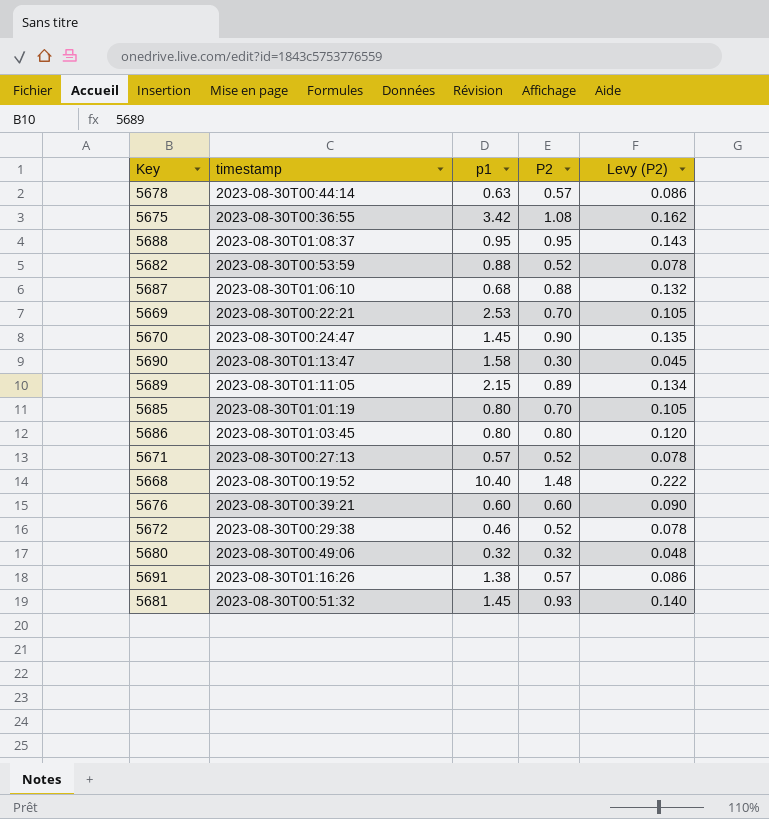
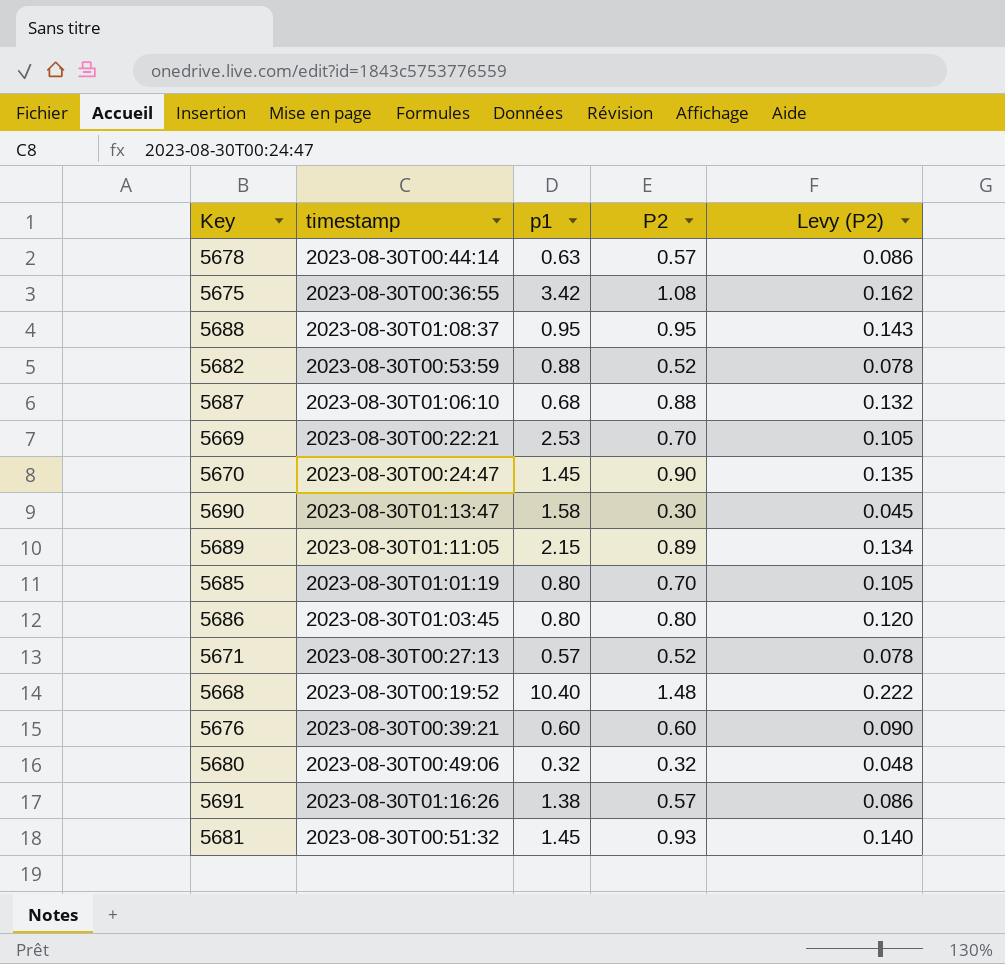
row 5672: 2023-08-30T00:29:38 | 0.46 | 0.52 | 0.078 -> none

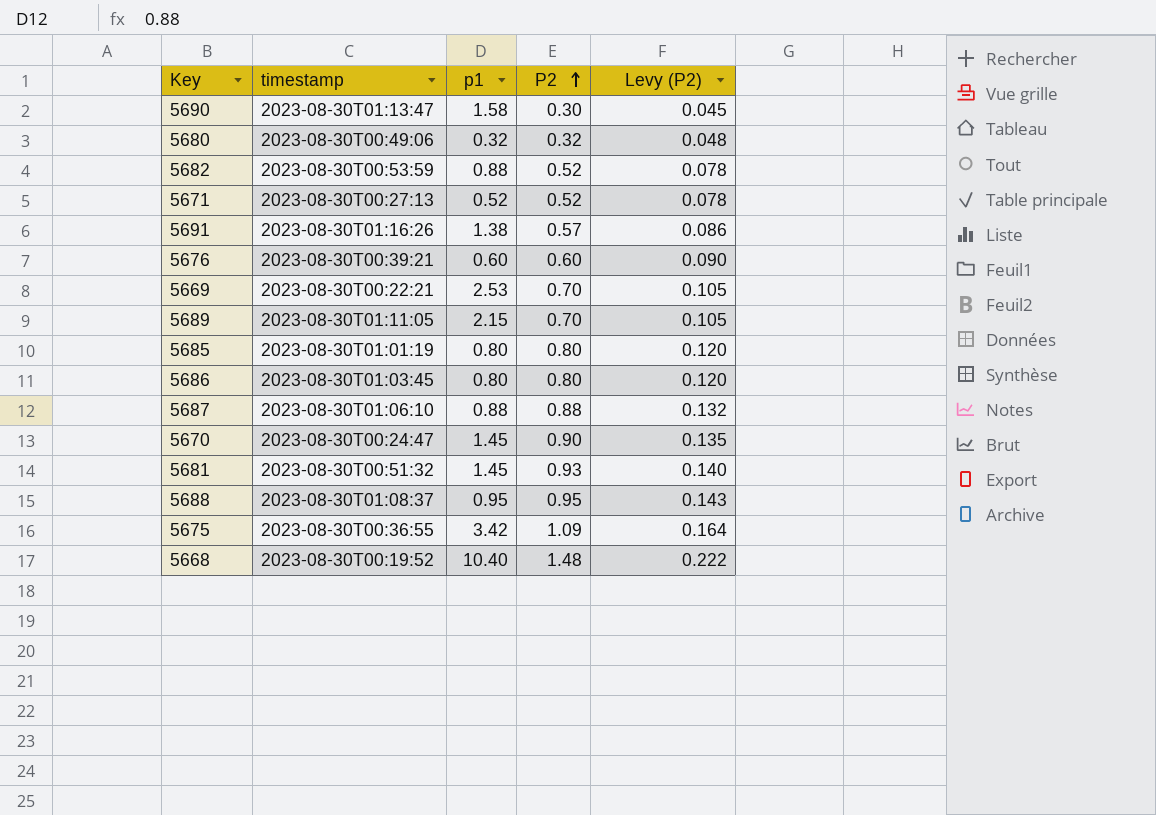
row order: none -> P2 ascending
row 5678: 2023-08-30T00:44:14 | 0.63 | 0.57 | 0.086 -> none
5671 | p1: 0.57 -> 0.52
5689 | P2: 0.89 -> 0.70
5689 | Levy (P2): 0.134 -> 0.105
5685 | P2: 0.70 -> 0.80
5685 | Levy (P2): 0.105 -> 0.120
5687 | p1: 0.68 -> 0.88
5675 | P2: 1.08 -> 1.09
5675 | Levy (P2): 0.162 -> 0.164

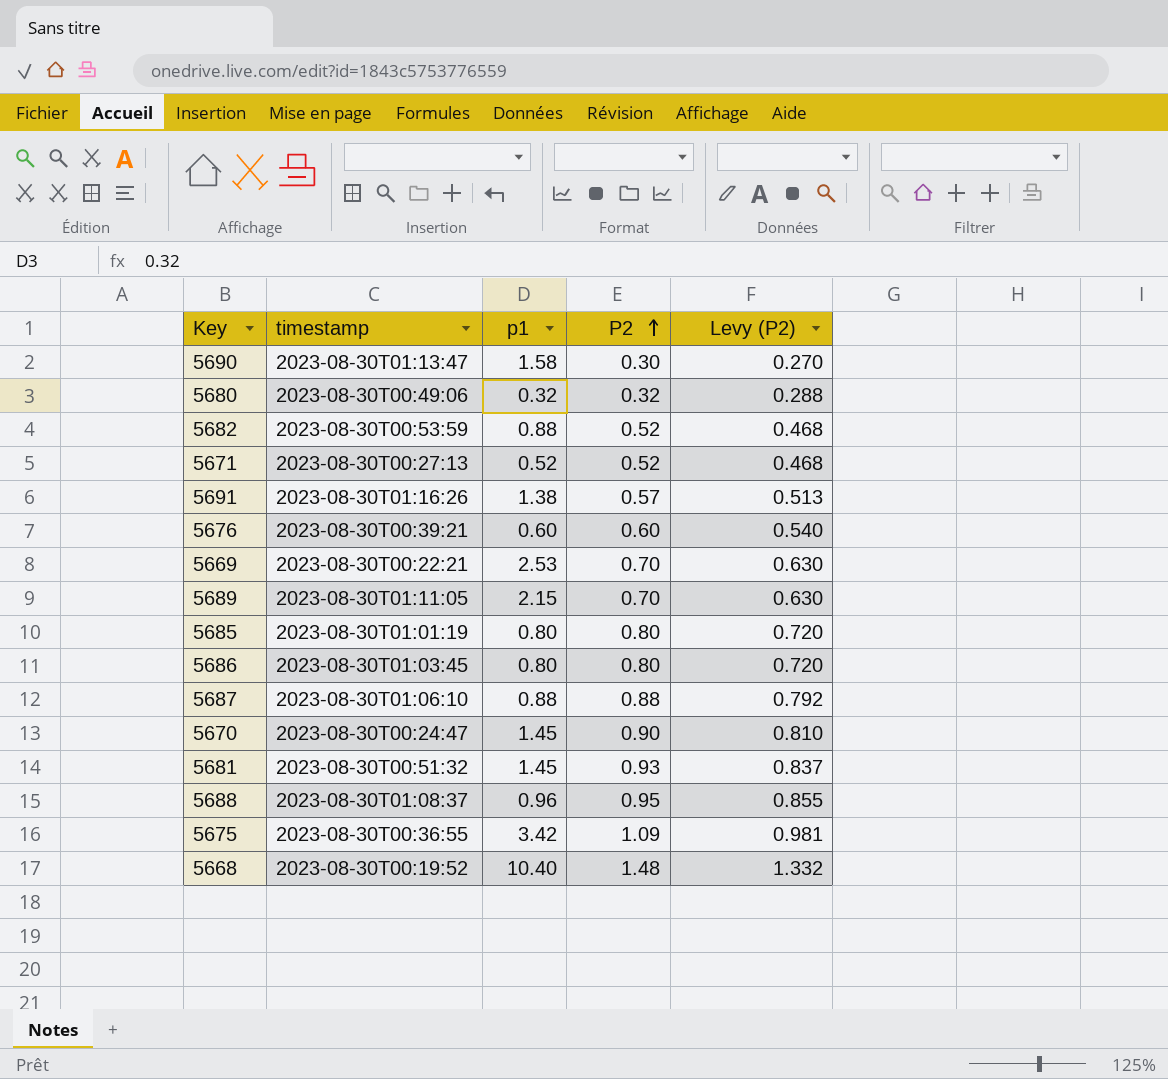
column Levy (P2) | formula: [P2] * 0.15 -> [P2] * 0.9
5688 | p1: 0.95 -> 0.96

